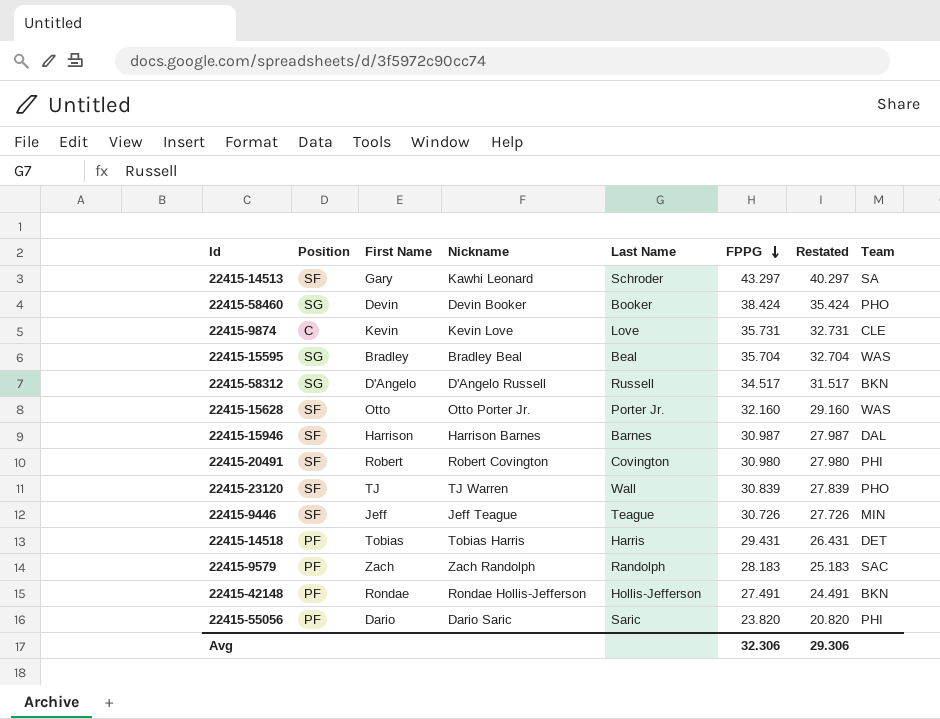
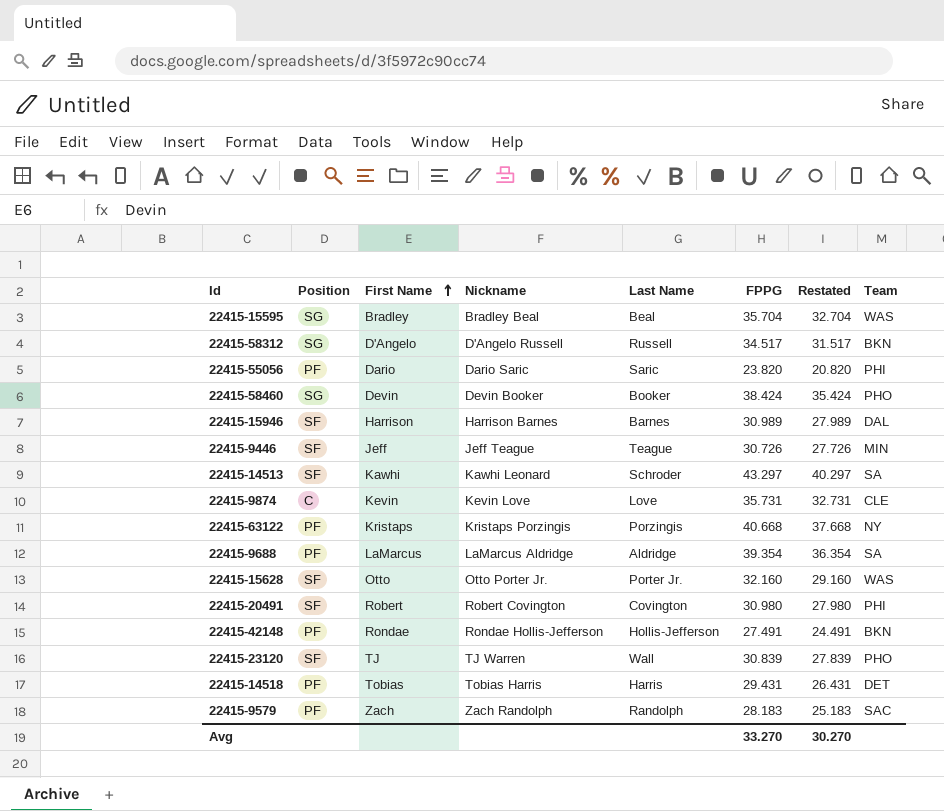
row order: FPPG descending -> First Name ascending
22415-15946 | FPPG: 30.987 -> 30.989
22415-15946 | Restated: 27.987 -> 27.989
22415-14513 | First Name: Gary -> Kawhi
row 22415-63122: none -> PF | Kristaps | Kristaps Porzingis | Porzingis | 40.668 | 37.668 | NY
row 22415-9688: none -> PF | LaMarcus | LaMarcus Aldridge | Aldridge | 39.354 | 36.354 | SA
Avg | FPPG: 32.306 -> 33.270
Avg | Restated: 29.306 -> 30.270

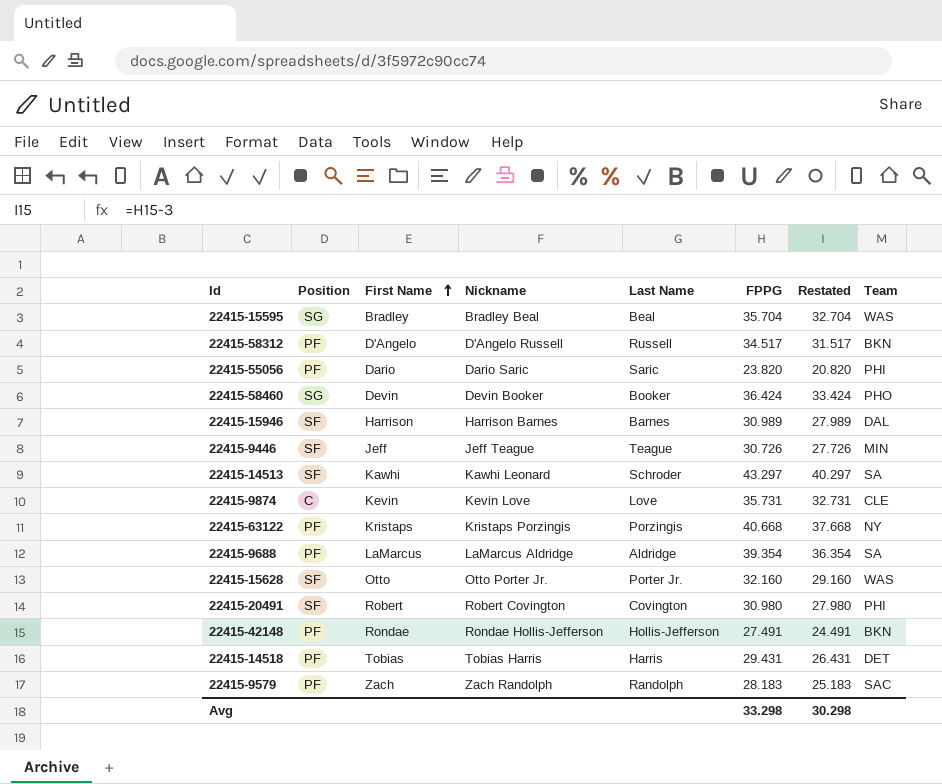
row 22415-23120: SF | TJ | TJ Warren | Wall | 30.839 | 27.839 | PHO -> none
22415-58312 | Position: SG -> PF
22415-58460 | FPPG: 38.424 -> 36.424
22415-58460 | Restated: 35.424 -> 33.424
Avg | FPPG: 33.270 -> 33.298
Avg | Restated: 30.270 -> 30.298

